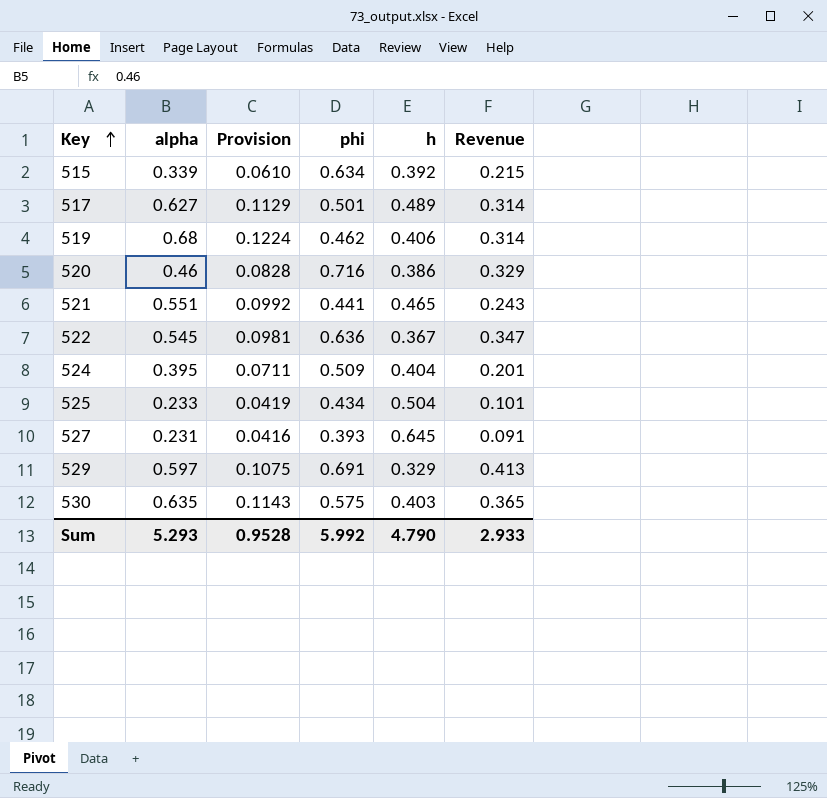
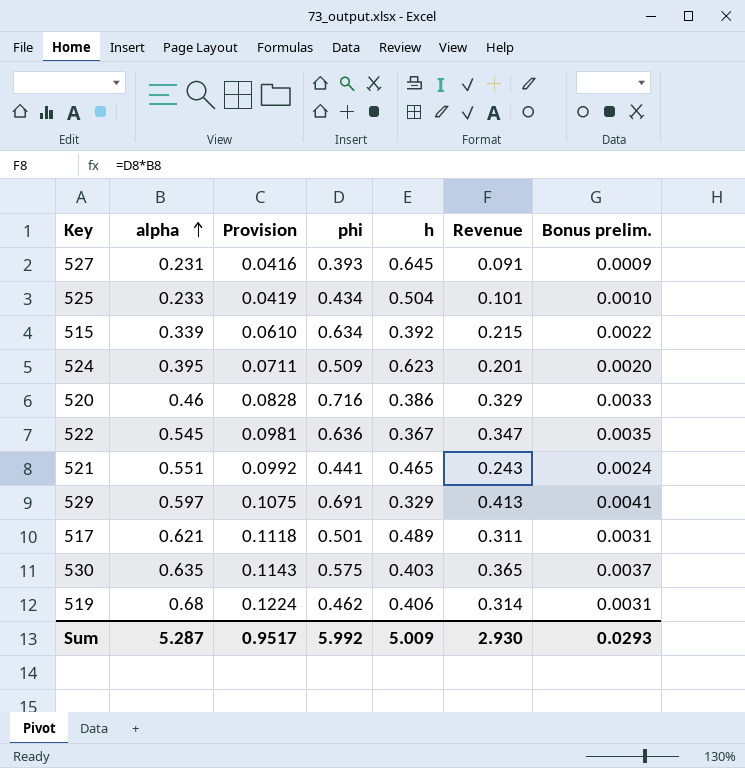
row order: Key ascending -> alpha ascending
column Bonus prelim. | formula: none -> [Revenue] * 0.01
524 | h: 0.404 -> 0.623
517 | alpha: 0.627 -> 0.621
517 | Provision: 0.1129 -> 0.1118
517 | Revenue: 0.314 -> 0.311
Sum | alpha: 5.293 -> 5.287
Sum | Provision: 0.9528 -> 0.9517
Sum | h: 4.790 -> 5.009
Sum | Revenue: 2.933 -> 2.930

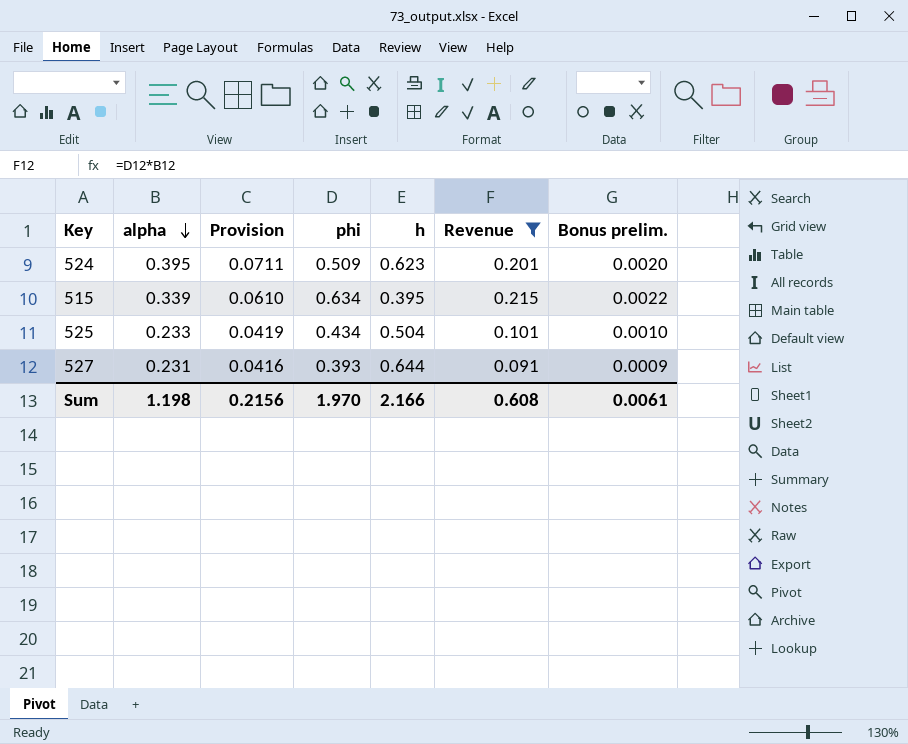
filter: none -> Revenue <= 0.215
row order: alpha ascending -> alpha descending
515 | h: 0.392 -> 0.395
527 | h: 0.645 -> 0.644
Sum | alpha: 5.287 -> 1.198
Sum | Provision: 0.9517 -> 0.2156
Sum | phi: 5.992 -> 1.970
Sum | h: 5.009 -> 2.166
Sum | Revenue: 2.930 -> 0.608
Sum | Bonus prelim.: 0.0293 -> 0.0061

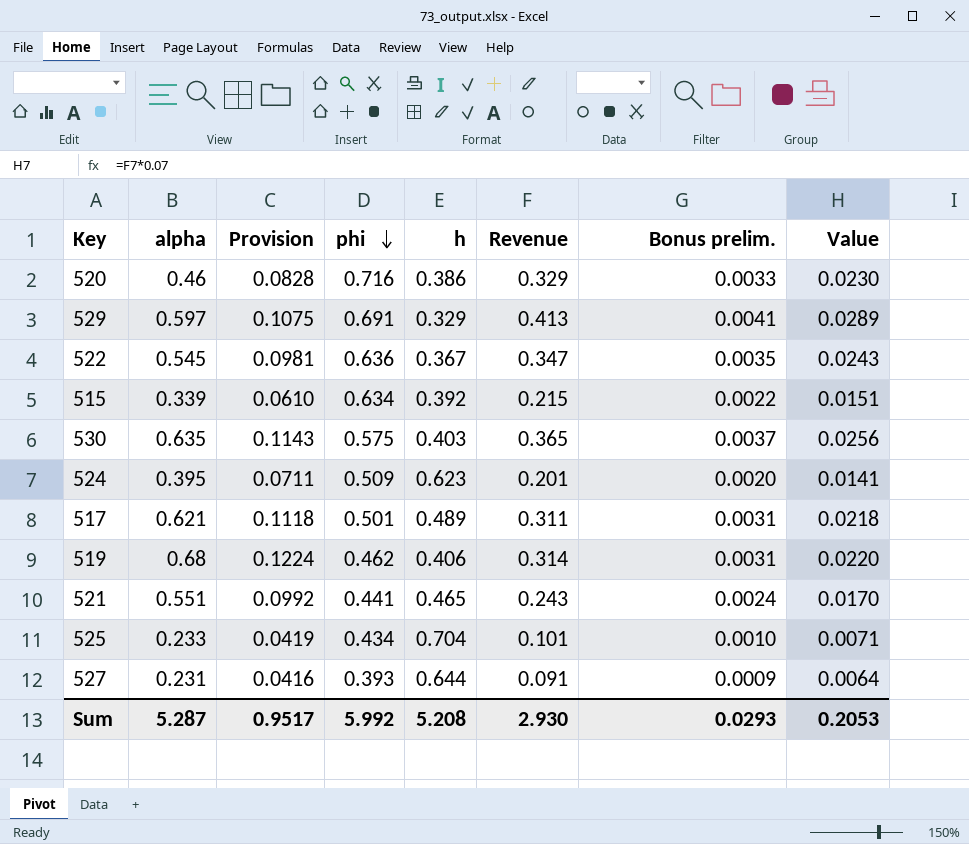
filter: Revenue <= 0.215 -> none
row order: alpha descending -> phi descending
column Value | formula: none -> [Revenue] * 0.07
515 | h: 0.395 -> 0.392
525 | h: 0.504 -> 0.704
Sum | alpha: 1.198 -> 5.287
Sum | Provision: 0.2156 -> 0.9517
Sum | phi: 1.970 -> 5.992
Sum | h: 2.166 -> 5.208
Sum | Revenue: 0.608 -> 2.930
Sum | Bonus prelim.: 0.0061 -> 0.0293

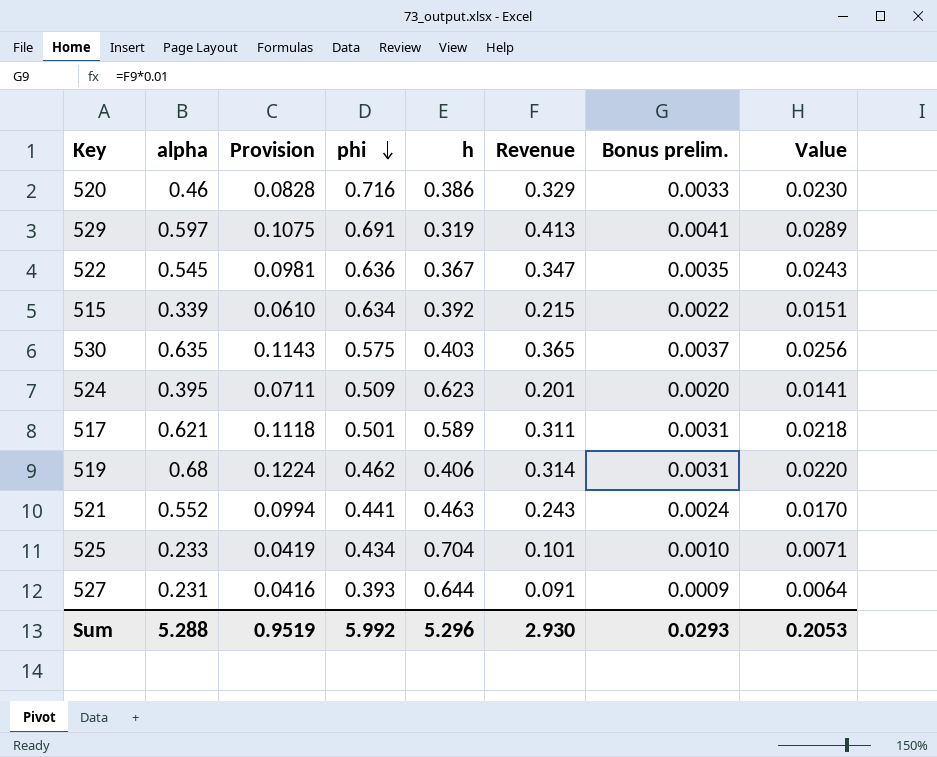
529 | h: 0.329 -> 0.319
517 | h: 0.489 -> 0.589
521 | alpha: 0.551 -> 0.552
521 | Provision: 0.0992 -> 0.0994
521 | h: 0.465 -> 0.463
Sum | alpha: 5.287 -> 5.288
Sum | Provision: 0.9517 -> 0.9519
Sum | h: 5.208 -> 5.296

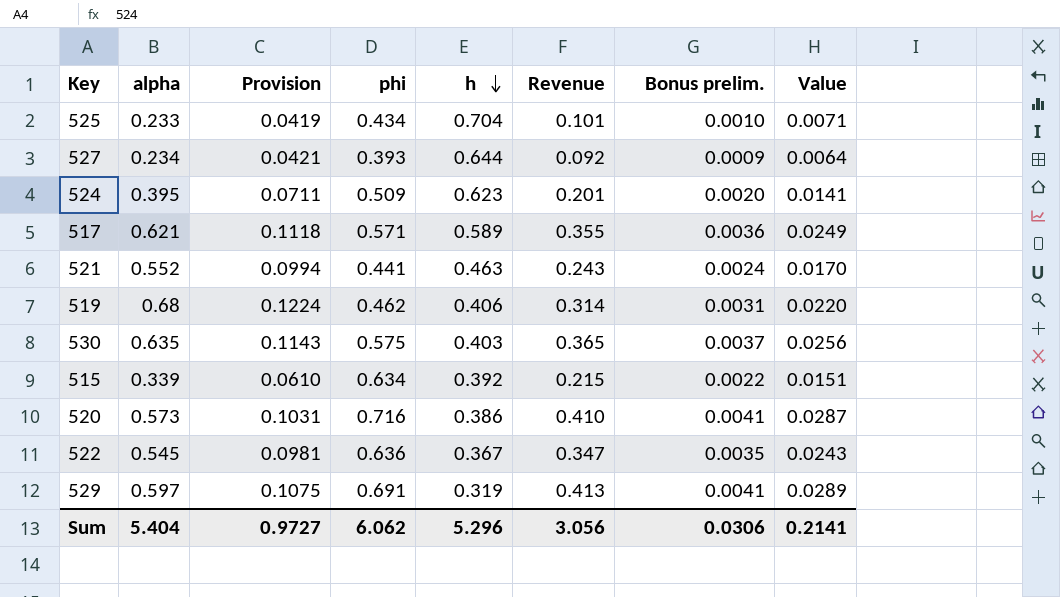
row order: phi descending -> h descending
527 | alpha: 0.231 -> 0.234
527 | Provision: 0.0416 -> 0.0421
527 | Revenue: 0.091 -> 0.092
517 | phi: 0.501 -> 0.571
517 | Revenue: 0.311 -> 0.355
517 | Bonus prelim.: 0.0031 -> 0.0036
517 | Value: 0.0218 -> 0.0249
520 | alpha: 0.46 -> 0.573
520 | Provision: 0.0828 -> 0.1031
520 | Revenue: 0.329 -> 0.410
520 | Bonus prelim.: 0.0033 -> 0.0041
520 | Value: 0.0230 -> 0.0287
Sum | alpha: 5.288 -> 5.404
Sum | Provision: 0.9519 -> 0.9727
Sum | phi: 5.992 -> 6.062
Sum | Revenue: 2.930 -> 3.056
Sum | Bonus prelim.: 0.0293 -> 0.0306
Sum | Value: 0.2053 -> 0.2141

